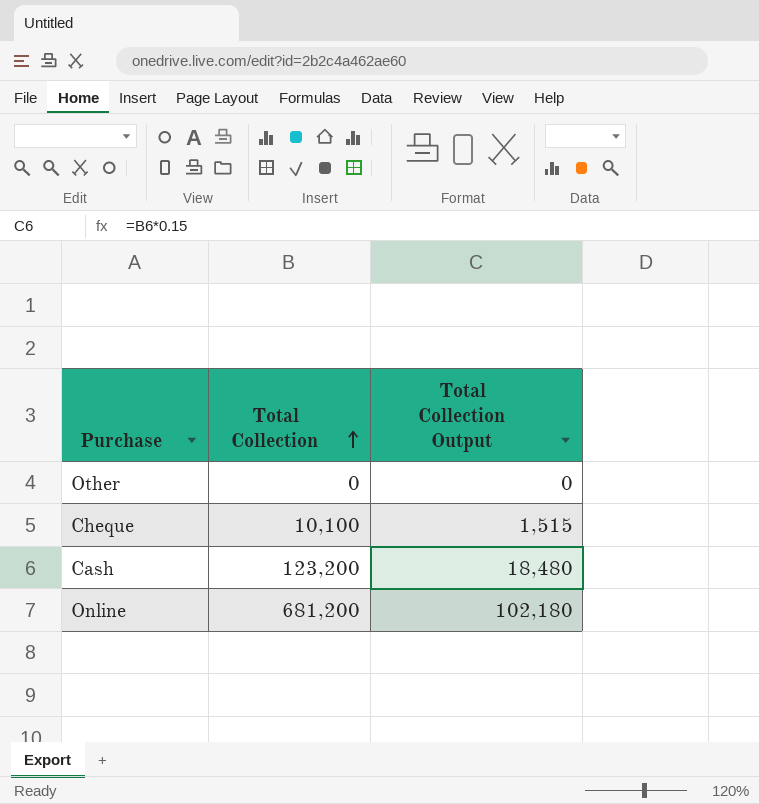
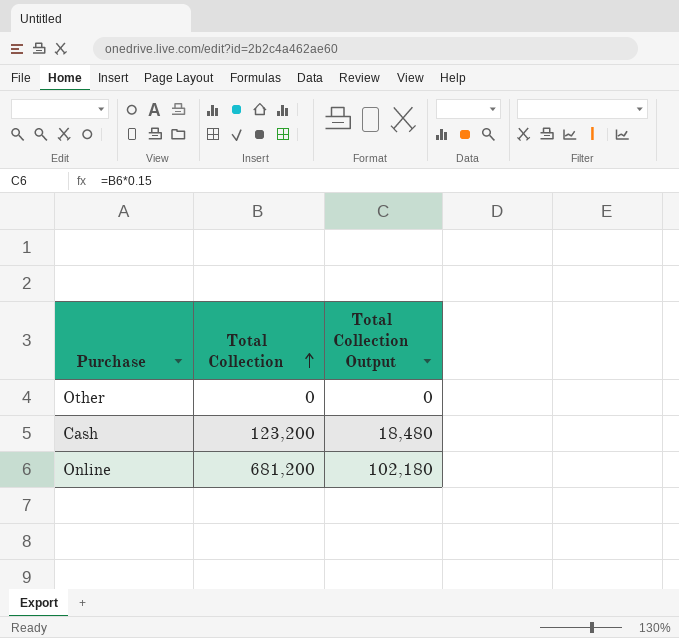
row Cheque: 10,100 | 1,515 -> none

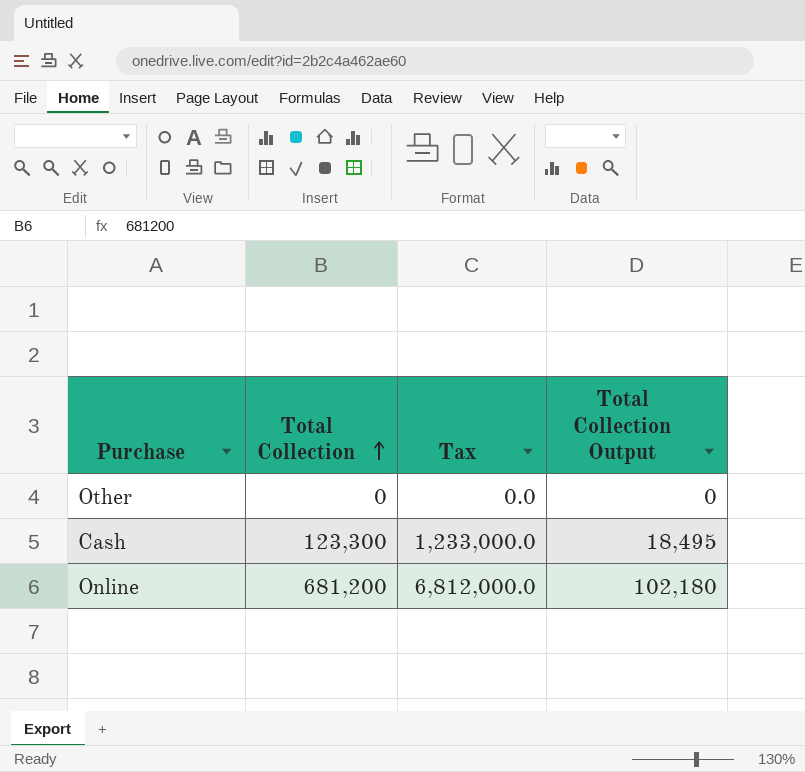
column Tax | formula: none -> [Total Collection] * 10
Cash | Total Collection: 123,200 -> 123,300
Cash | Total Collection Output: 18,480 -> 18,495

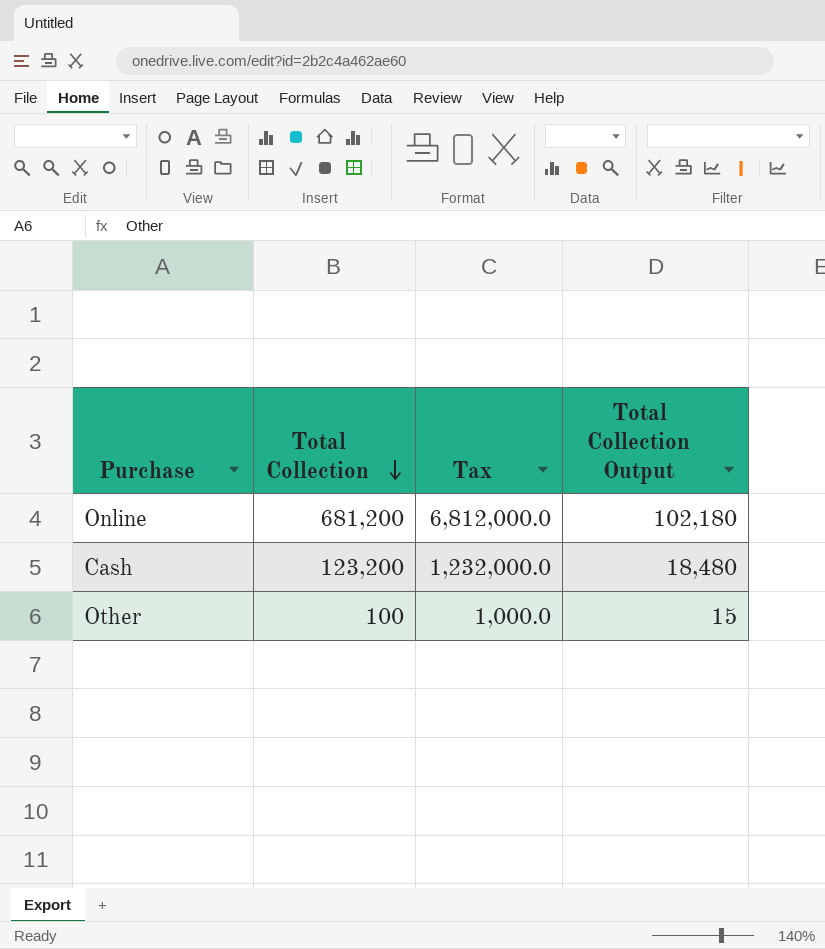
row order: Total Collection ascending -> Total Collection descending
Cash | Total Collection: 123,300 -> 123,200
Cash | Tax: 1,233,000.0 -> 1,232,000.0
Cash | Total Collection Output: 18,495 -> 18,480
Other | Total Collection: 0 -> 100
Other | Tax: 0.0 -> 1,000.0
Other | Total Collection Output: 0 -> 15

